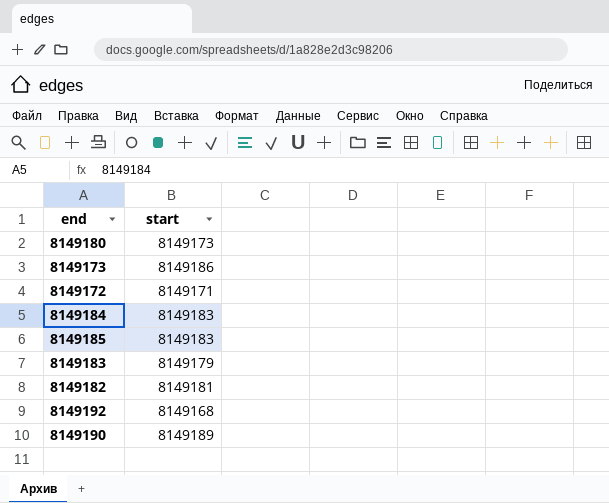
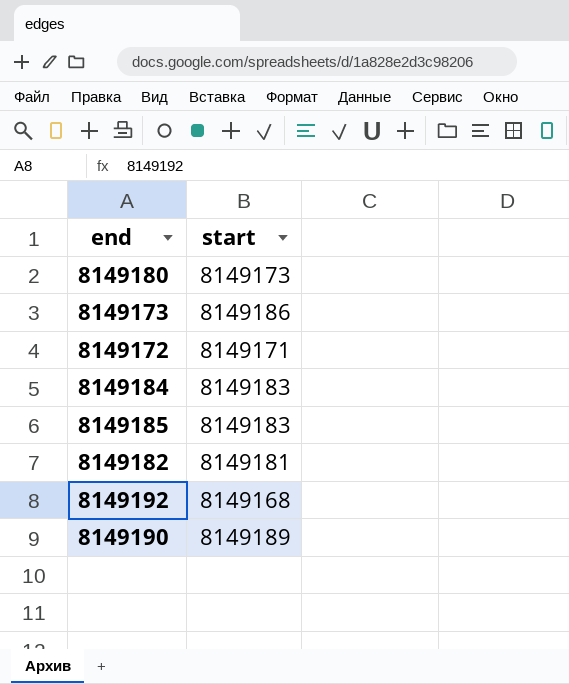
row 8149183: 8149179 -> none

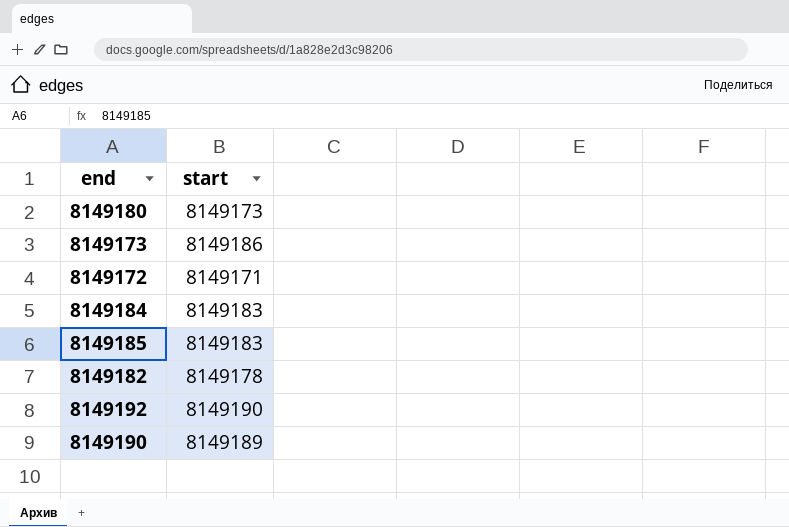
8149182 | start: 8149181 -> 8149178
8149192 | start: 8149168 -> 8149190

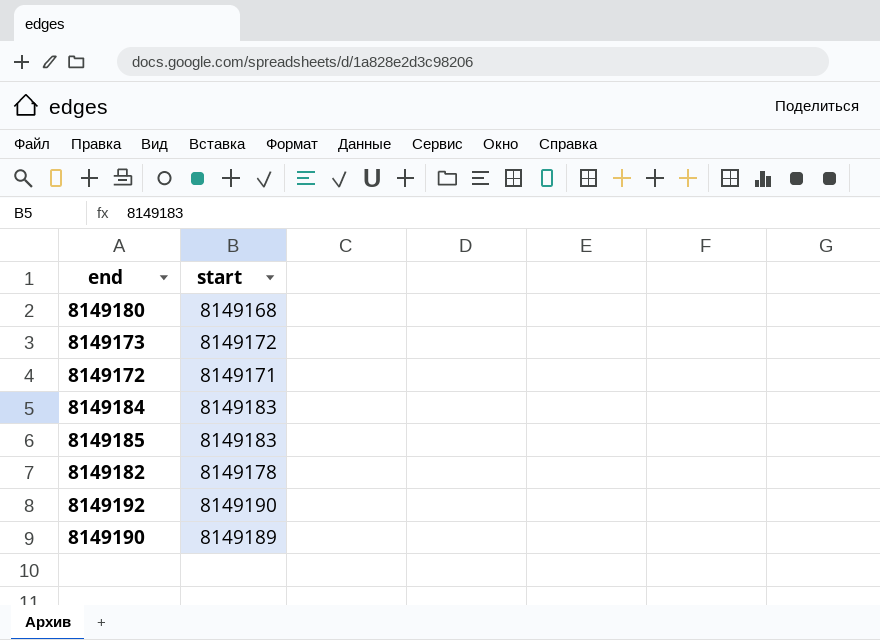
8149180 | start: 8149173 -> 8149168
8149173 | start: 8149186 -> 8149172

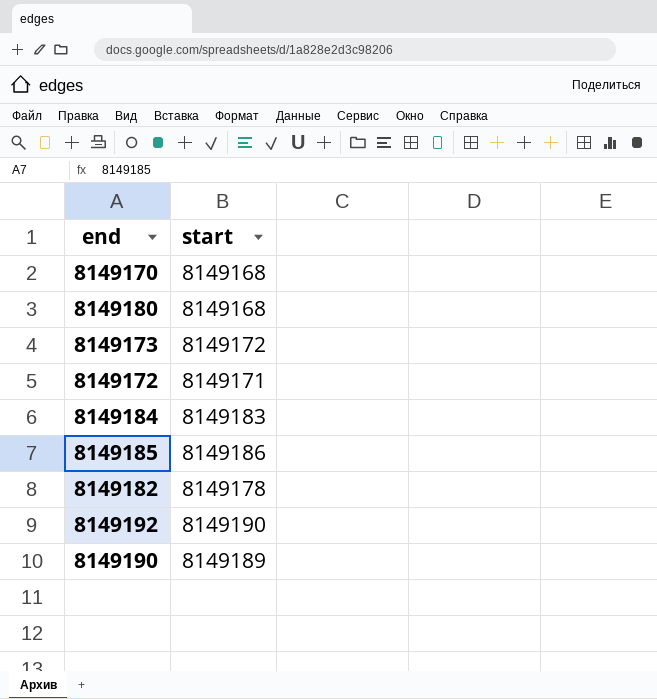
row 8149170: none -> 8149168
8149185 | start: 8149183 -> 8149186

